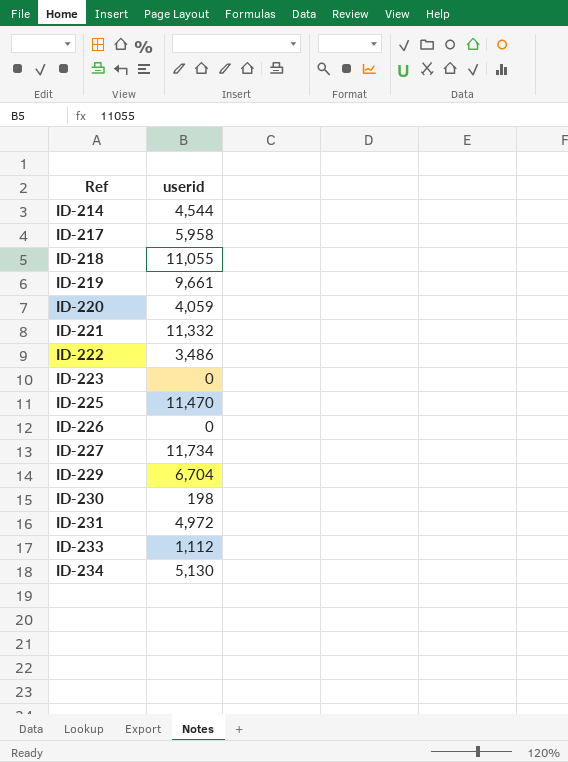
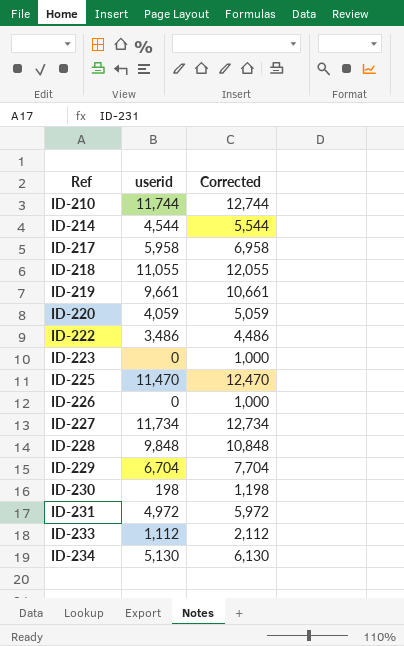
column Corrected | formula: none -> [userid] + 1000
row ID-221: 11,332 -> none
row ID-210: none -> 11,744 | 12,744
row ID-228: none -> 9,848 | 10,848

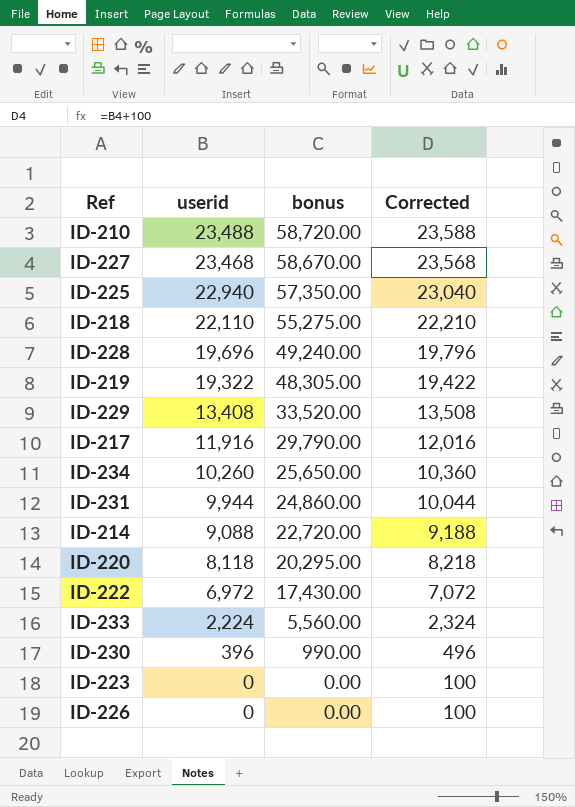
row order: Ref ascending -> userid descending
column bonus | formula: none -> [userid] * 2.5
column Corrected | formula: [userid] + 1000 -> [userid] + 100
ID-210 | userid: 11,744 -> 23,488
ID-227 | userid: 11,734 -> 23,468
ID-225 | userid: 11,470 -> 22,940
ID-218 | userid: 11,055 -> 22,110
ID-228 | userid: 9,848 -> 19,696
ID-219 | userid: 9,661 -> 19,322
ID-229 | userid: 6,704 -> 13,408
ID-217 | userid: 5,958 -> 11,916
ID-234 | userid: 5,130 -> 10,260
ID-231 | userid: 4,972 -> 9,944
ID-214 | userid: 4,544 -> 9,088
ID-220 | userid: 4,059 -> 8,118
ID-222 | userid: 3,486 -> 6,972
ID-233 | userid: 1,112 -> 2,224
ID-230 | userid: 198 -> 396

